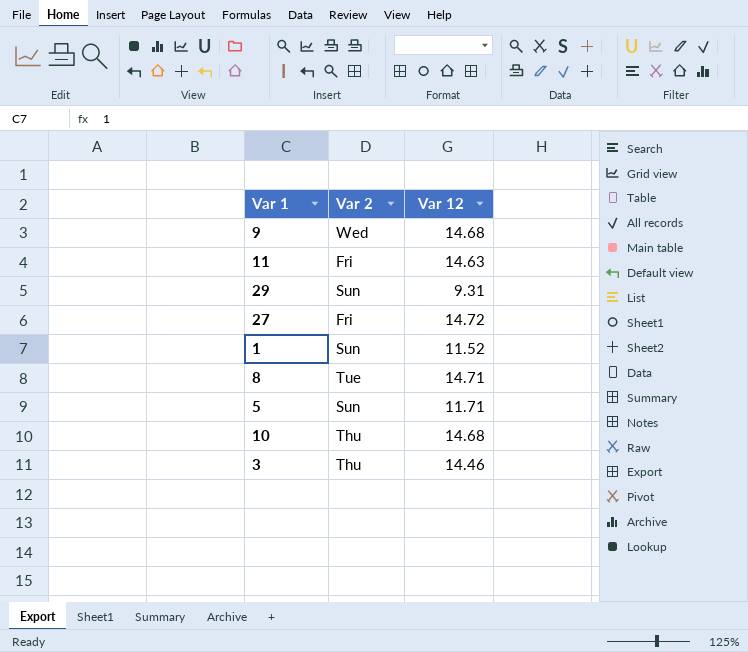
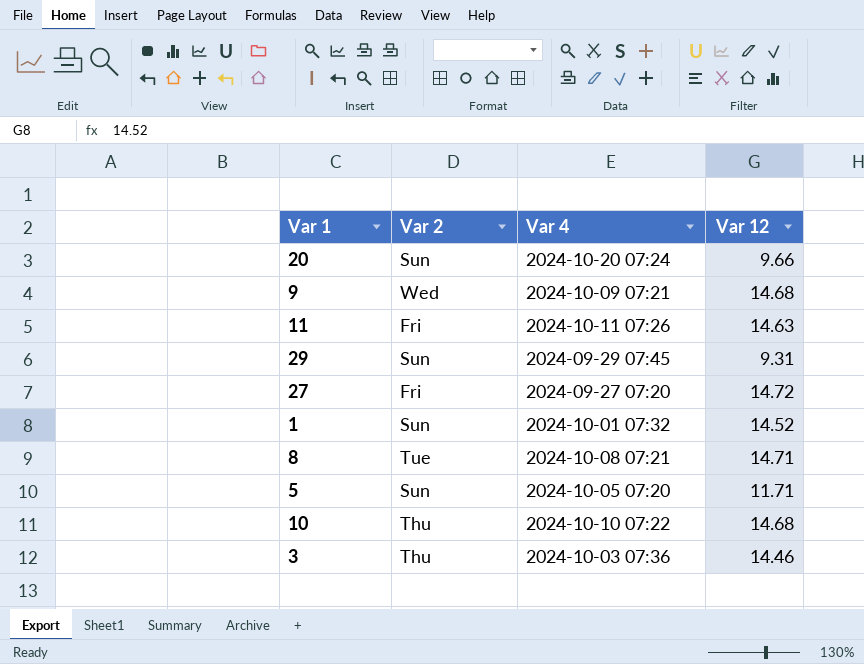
column Var 4 | position: none -> 3
row 20: none -> Sun | 2024-10-20 07:24 | 9.66
1 | Var 12: 11.52 -> 14.52

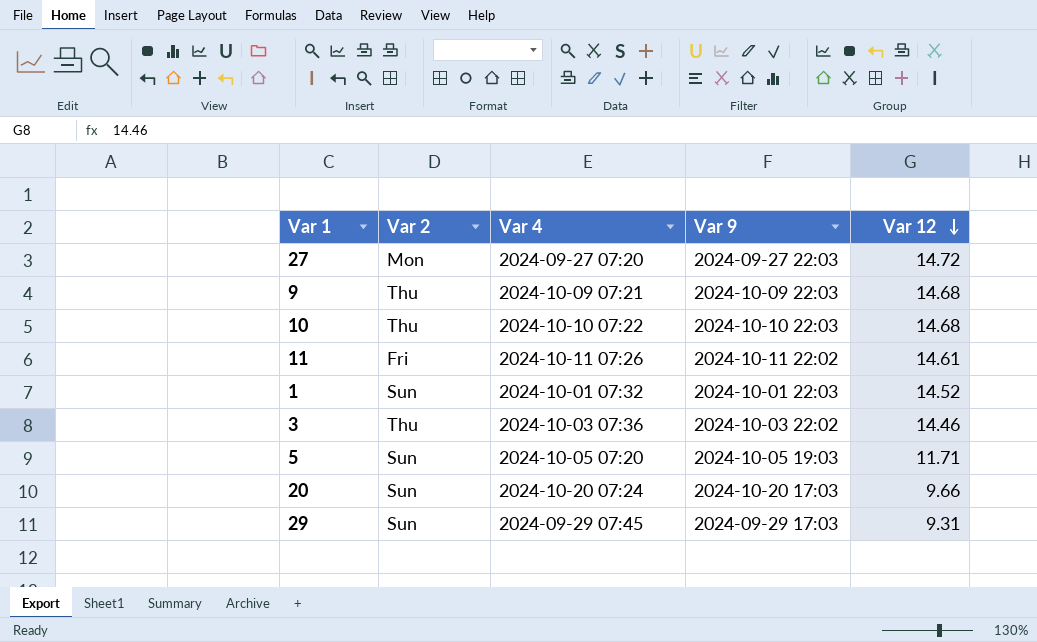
row order: none -> Var 12 descending
column Var 9 | position: none -> 4
row 8: Tue | 2024-10-08 07:21 | 14.71 -> none
27 | Var 2: Fri -> Mon
9 | Var 2: Wed -> Thu
11 | Var 12: 14.63 -> 14.61

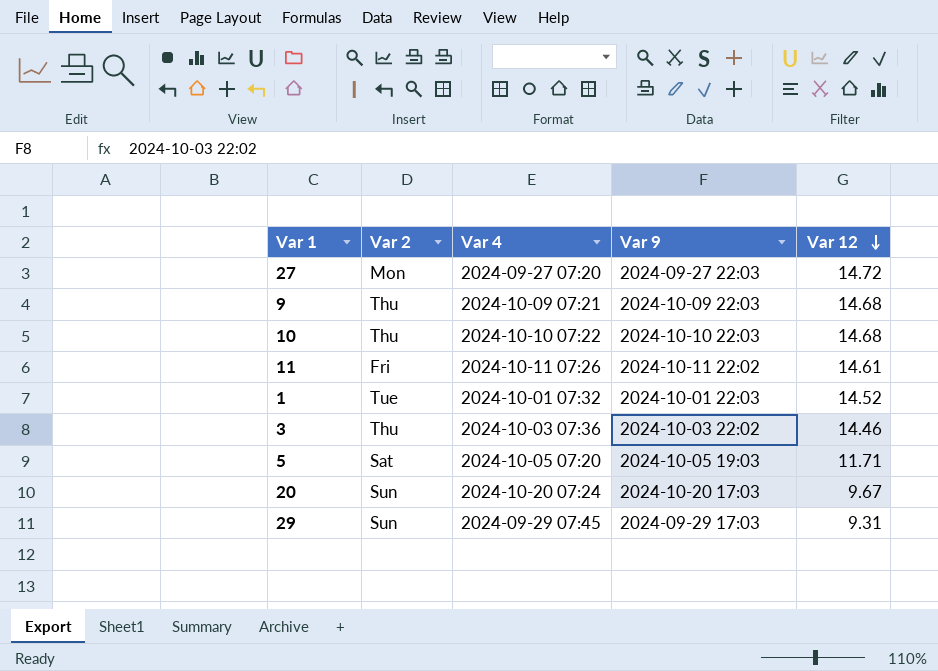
1 | Var 2: Sun -> Tue
5 | Var 2: Sun -> Sat
20 | Var 12: 9.66 -> 9.67

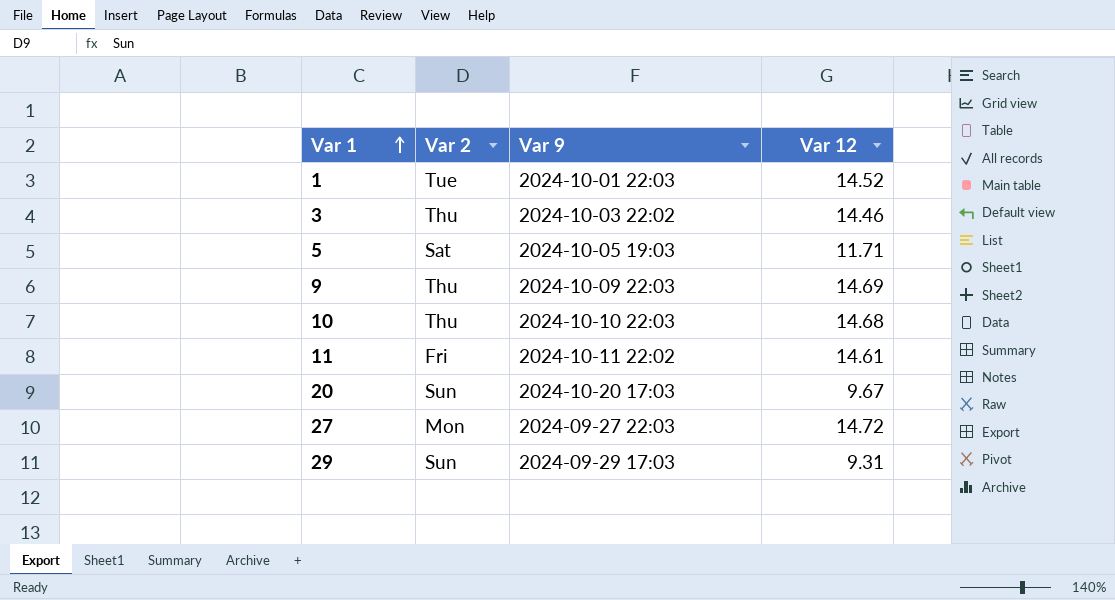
row order: Var 12 descending -> Var 1 ascending
column Var 4 | position: 3 -> none
9 | Var 12: 14.68 -> 14.69

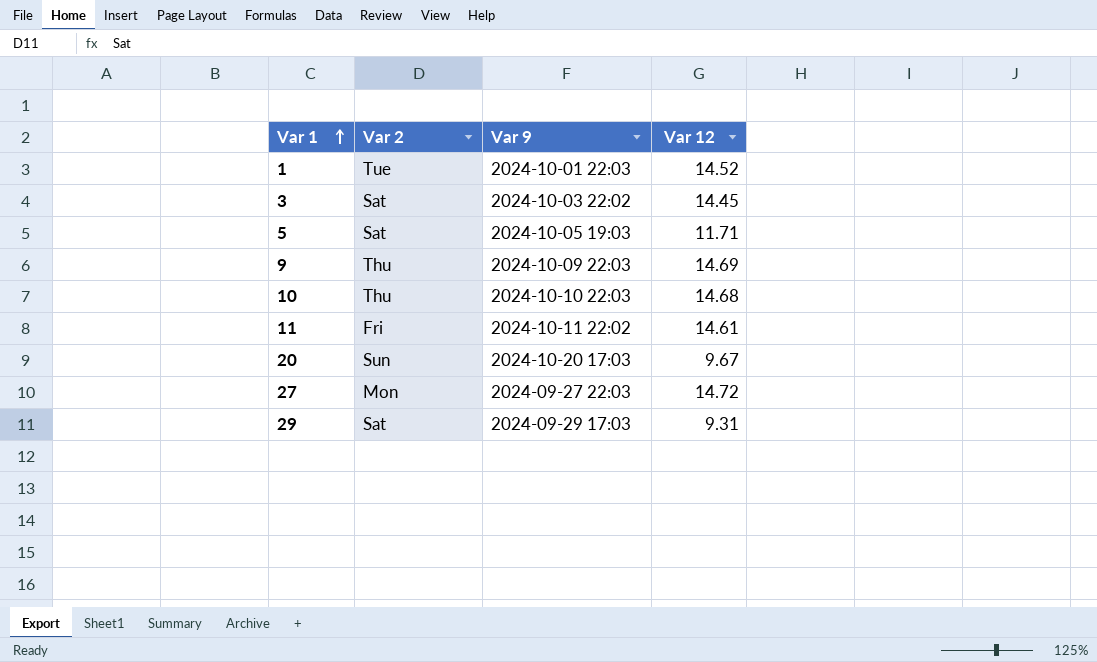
3 | Var 2: Thu -> Sat
3 | Var 12: 14.46 -> 14.45
29 | Var 2: Sun -> Sat

